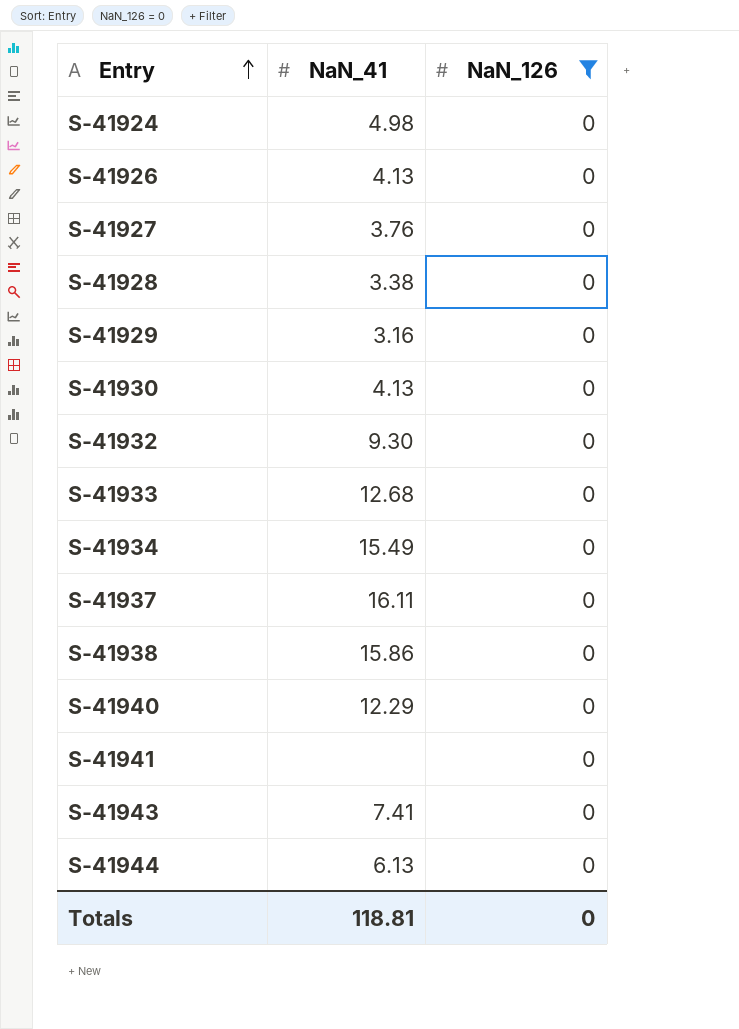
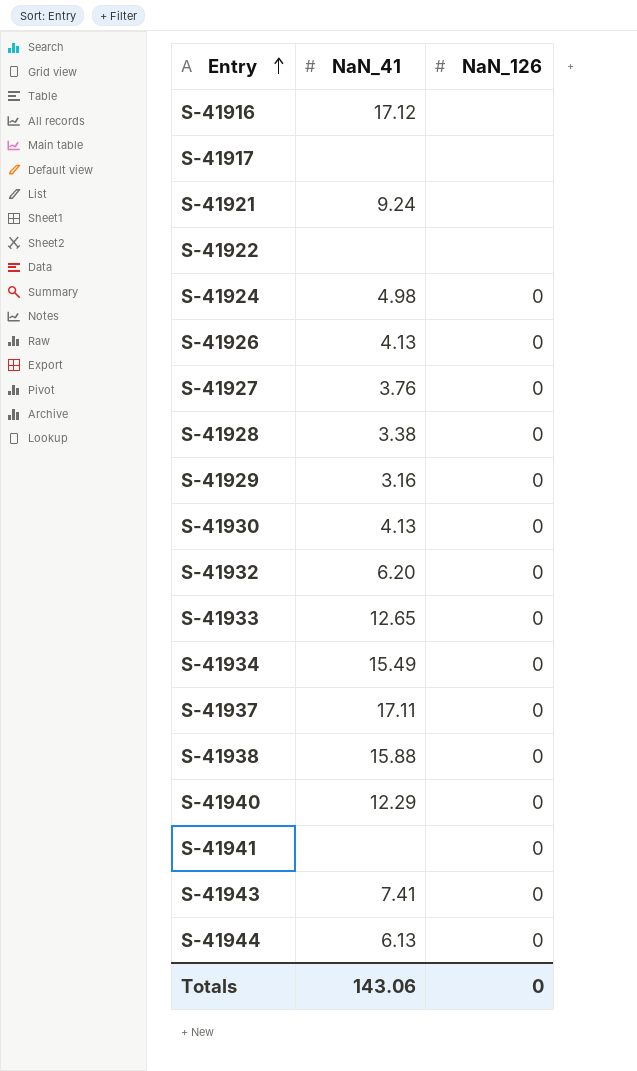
filter: NaN_126 = 0 -> none
S-41932 | NaN_41: 9.30 -> 6.20
S-41933 | NaN_41: 12.68 -> 12.65
S-41937 | NaN_41: 16.11 -> 17.11
S-41938 | NaN_41: 15.86 -> 15.88
Totals | NaN_41: 118.81 -> 143.06

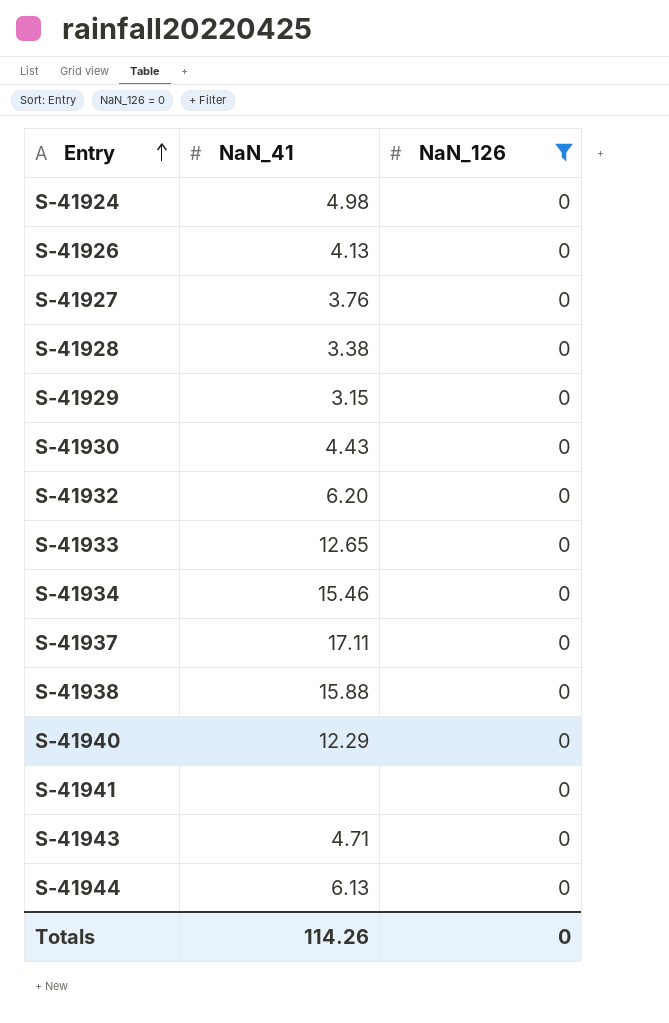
filter: none -> NaN_126 = 0
S-41929 | NaN_41: 3.16 -> 3.15
S-41930 | NaN_41: 4.13 -> 4.43
S-41934 | NaN_41: 15.49 -> 15.46
S-41943 | NaN_41: 7.41 -> 4.71
Totals | NaN_41: 143.06 -> 114.26

